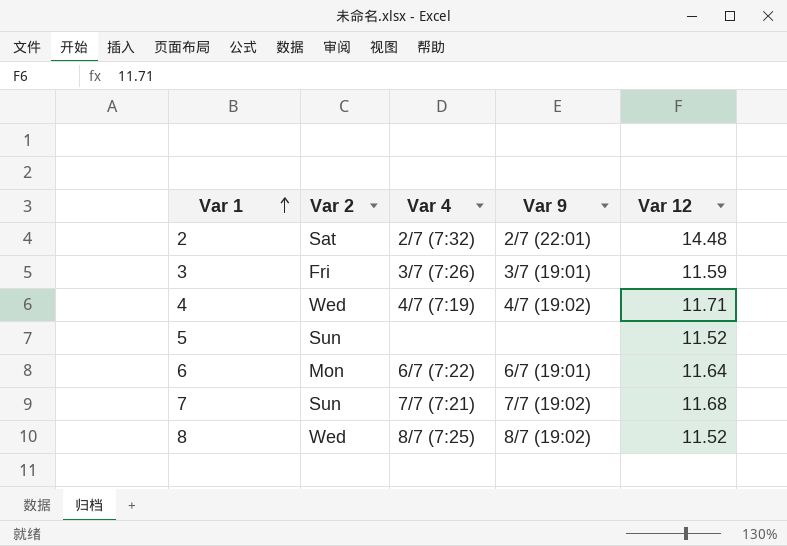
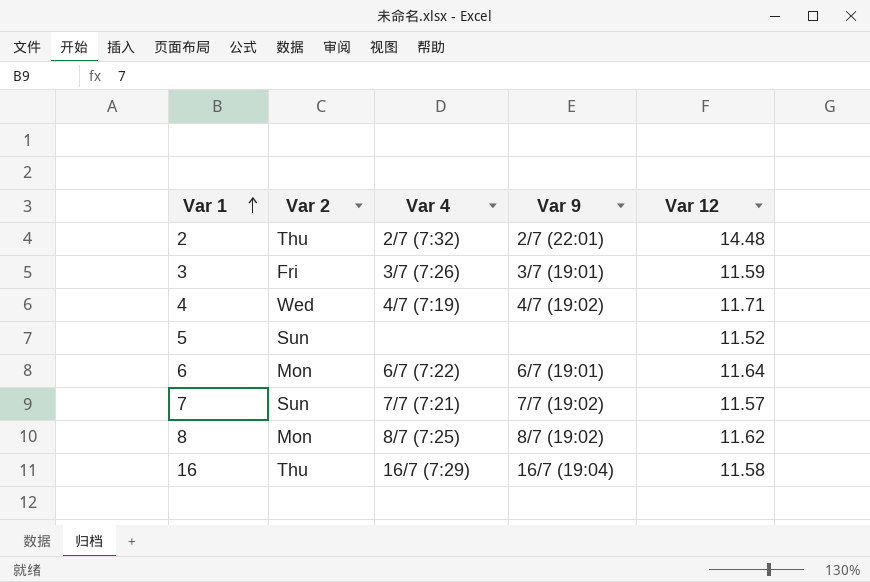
2 | Var 2: Sat -> Thu
7 | Var 12: 11.68 -> 11.57
8 | Var 2: Wed -> Mon
8 | Var 12: 11.52 -> 11.62
row 16: none -> Thu | 16/7 (7:29) | 16/7 (19:04) | 11.58

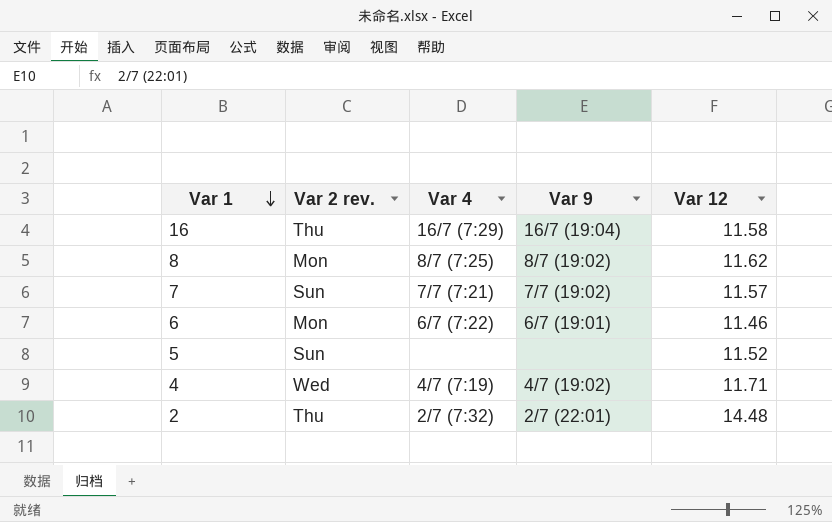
row order: Var 1 ascending -> Var 1 descending
column name: Var 2 -> Var 2 rev.
row 3: Fri | 3/7 (7:26) | 3/7 (19:01) | 11.59 -> none
6 | Var 12: 11.64 -> 11.46

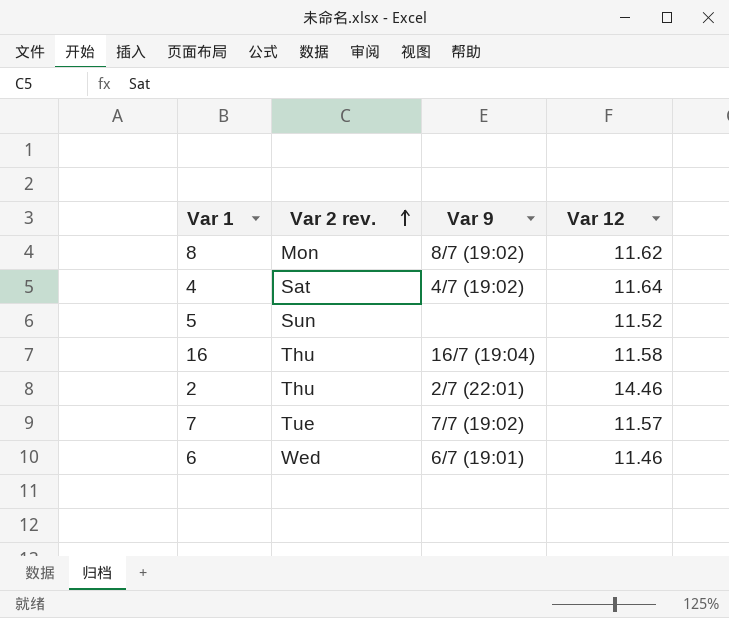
row order: Var 1 descending -> Var 2 rev. ascending
column Var 4 | position: 3 -> none
4 | Var 2 rev.: Wed -> Sat
4 | Var 12: 11.71 -> 11.64
2 | Var 12: 14.48 -> 14.46
7 | Var 2 rev.: Sun -> Tue
6 | Var 2 rev.: Mon -> Wed

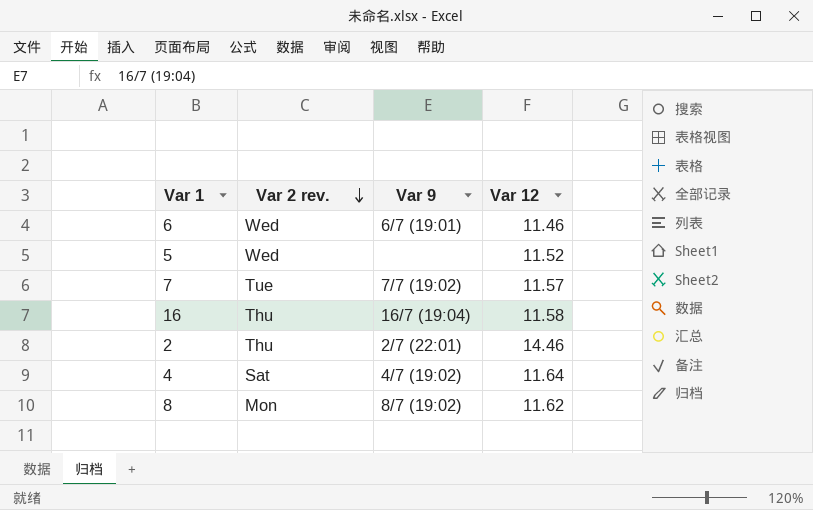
row order: Var 2 rev. ascending -> Var 2 rev. descending
5 | Var 2 rev.: Sun -> Wed

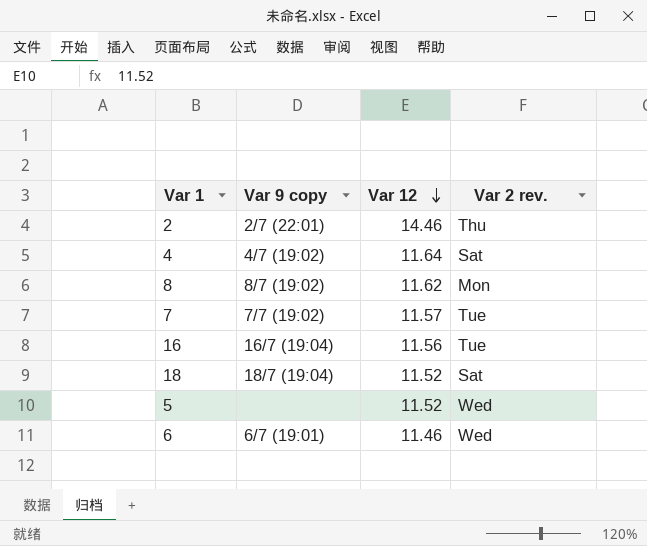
row order: Var 2 rev. descending -> Var 12 descending
column name: Var 9 -> Var 9 copy
column Var 2 rev. | position: 2 -> 4
16 | Var 12: 11.58 -> 11.56
16 | Var 2 rev.: Thu -> Tue
row 18: none -> 18/7 (19:04) | 11.52 | Sat

